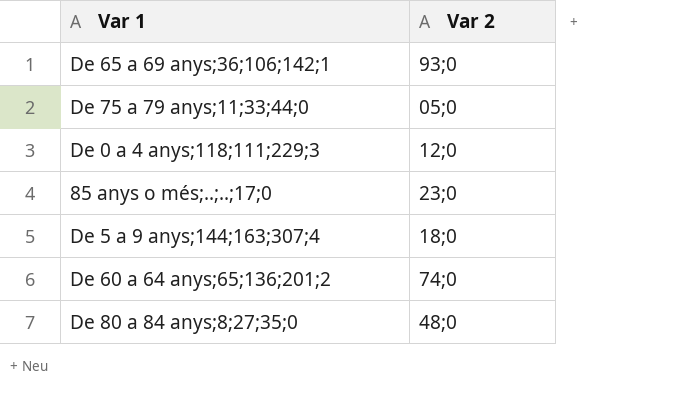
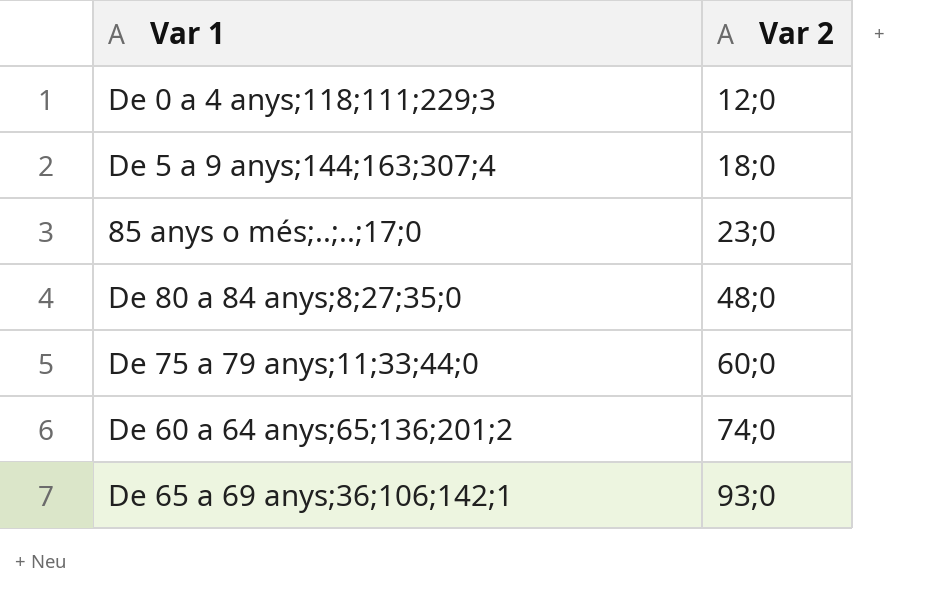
row order: none -> Var 2 ascending
De 75 a 79 anys;11;33;44;0 | Var 2: 05;0 -> 60;0

